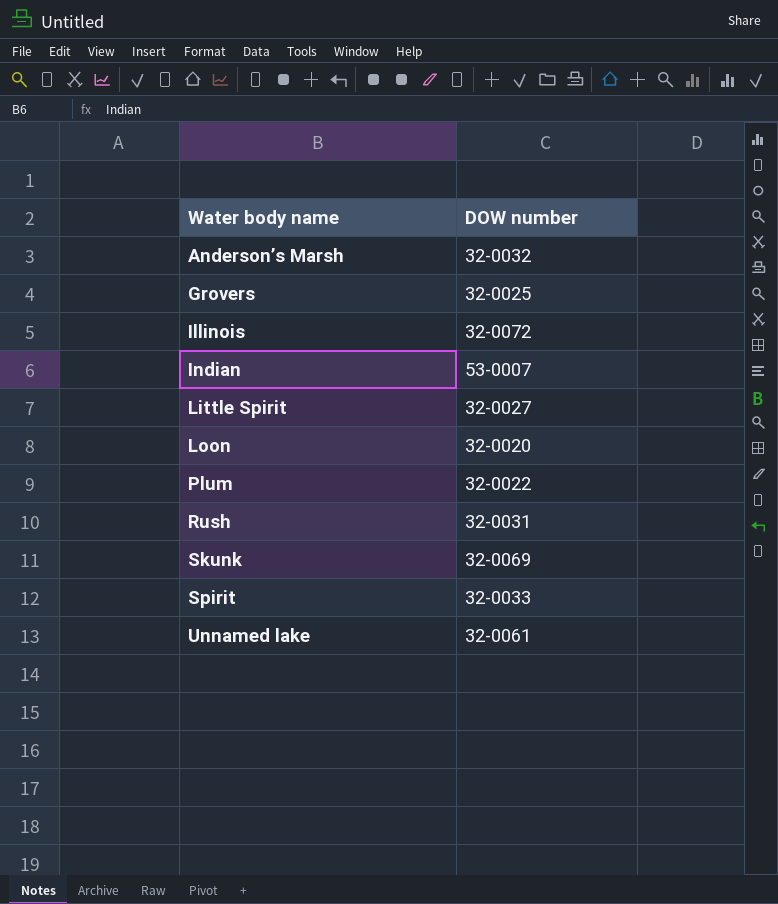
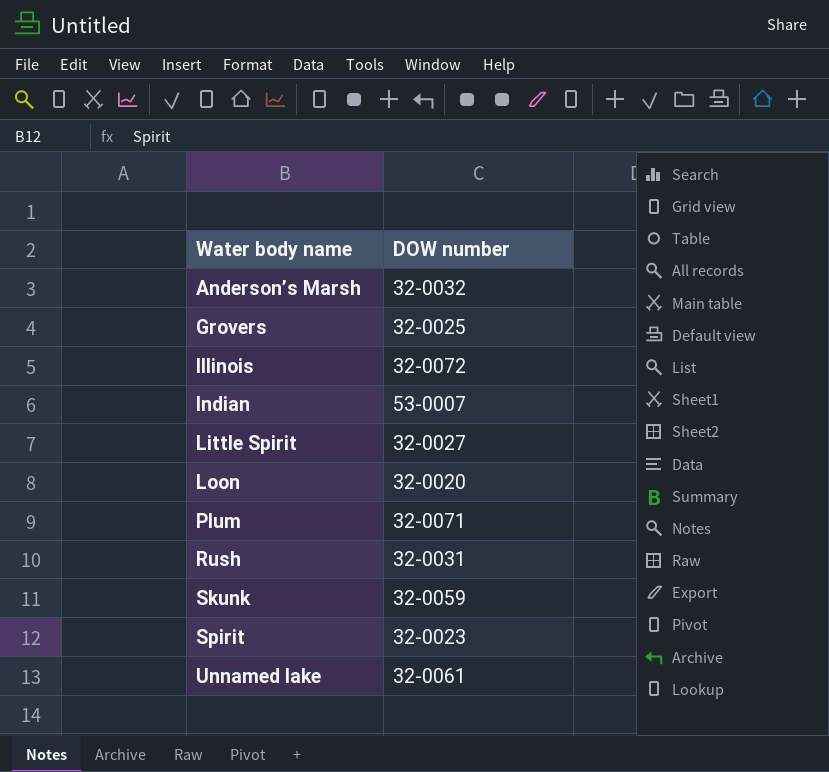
Plum | DOW number: 32-0022 -> 32-0071
Skunk | DOW number: 32-0069 -> 32-0059
Spirit | DOW number: 32-0033 -> 32-0023

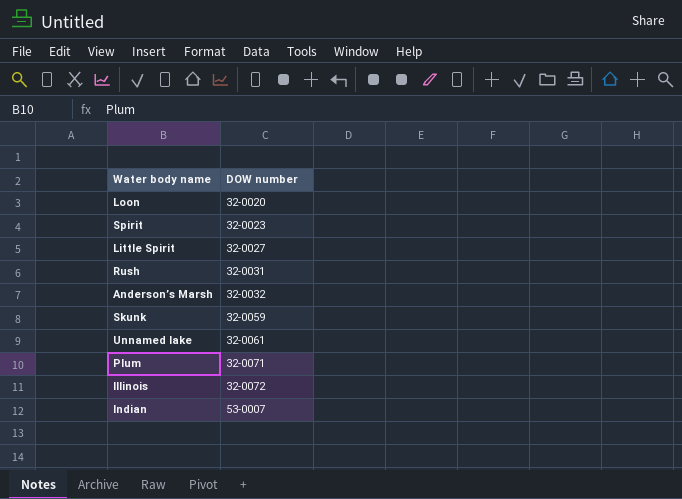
row order: Water body name ascending -> DOW number ascending
row Grovers: 32-0025 -> none

